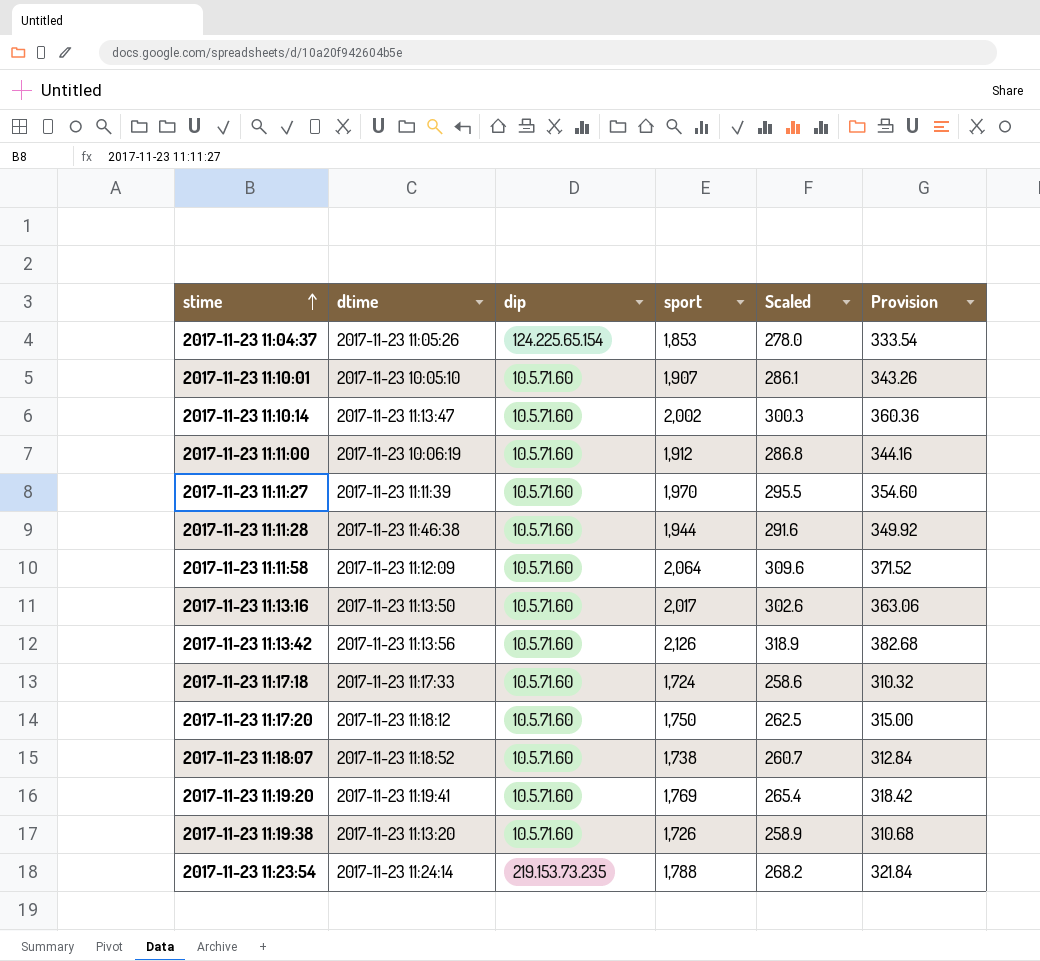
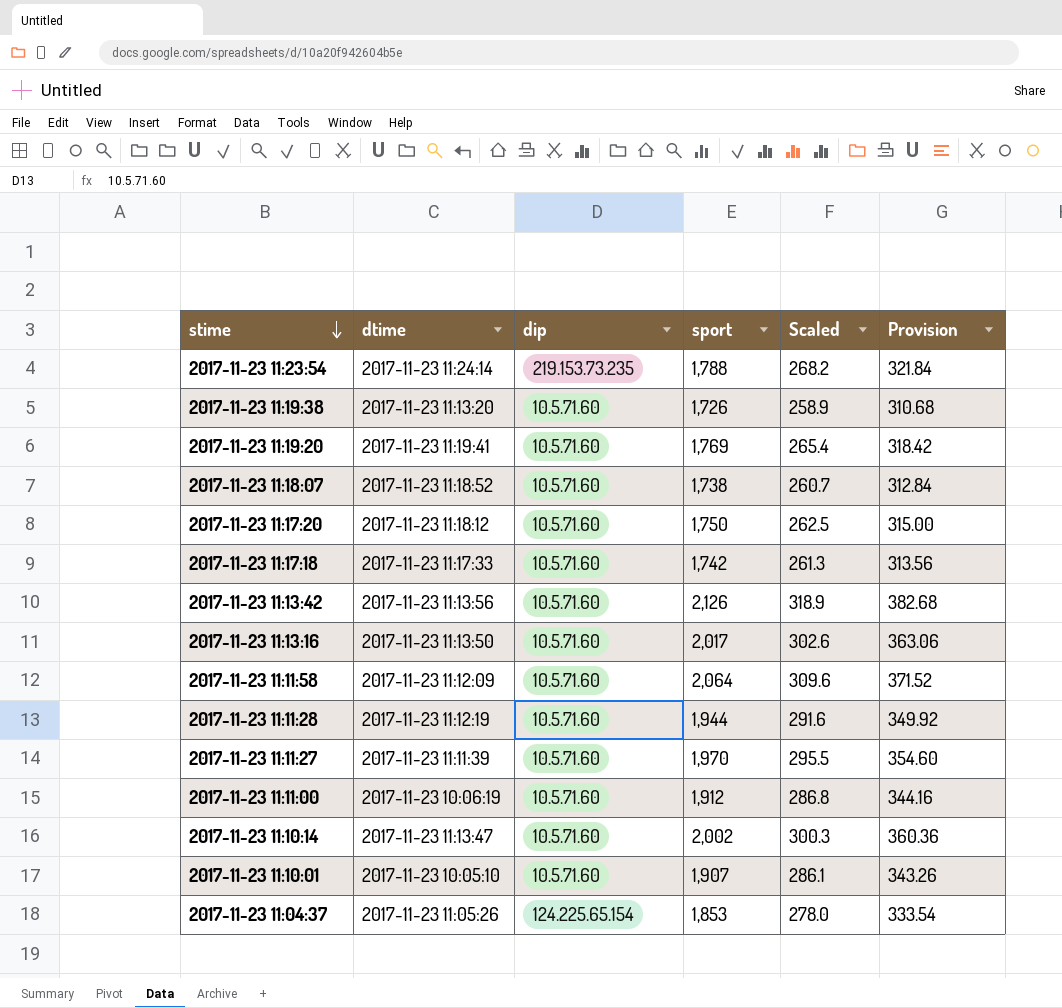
row order: stime ascending -> stime descending
2017-11-23 11:17:18 | sport: 1,724 -> 1,742
2017-11-23 11:17:18 | Scaled: 258.6 -> 261.3
2017-11-23 11:17:18 | Provision: 310.32 -> 313.56
2017-11-23 11:11:28 | dtime: 2017-11-23 11:46:38 -> 2017-11-23 11:12:19

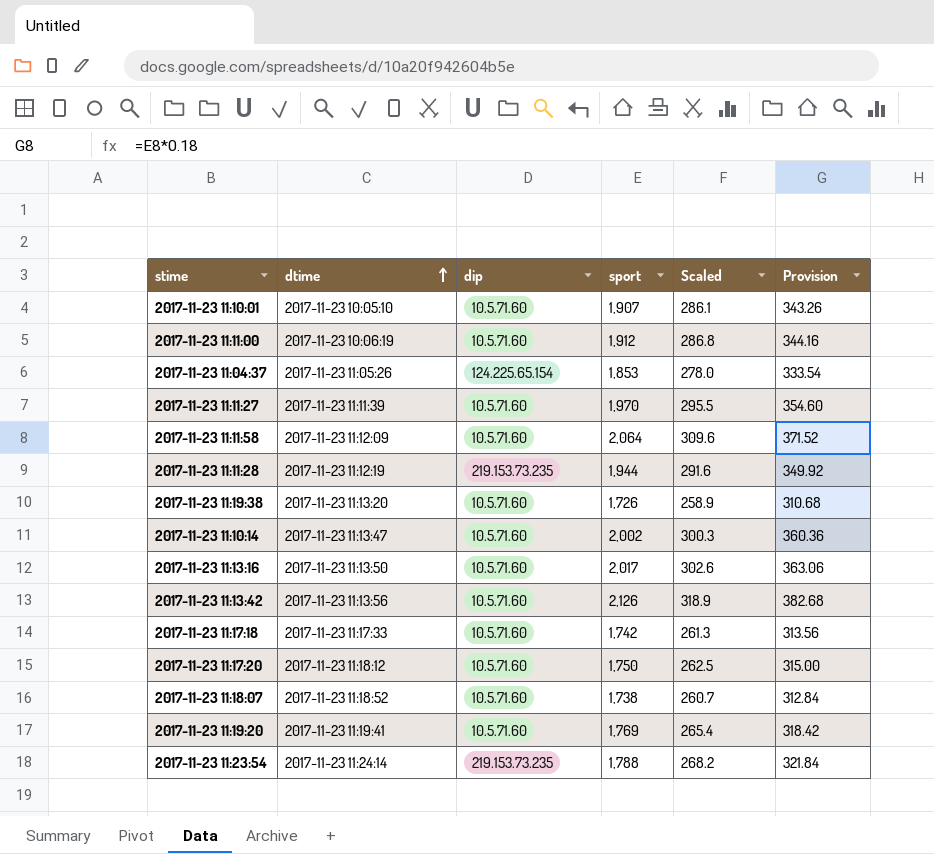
row order: stime descending -> dtime ascending
2017-11-23 11:11:28 | dip: 10.5.71.60 -> 219.153.73.235

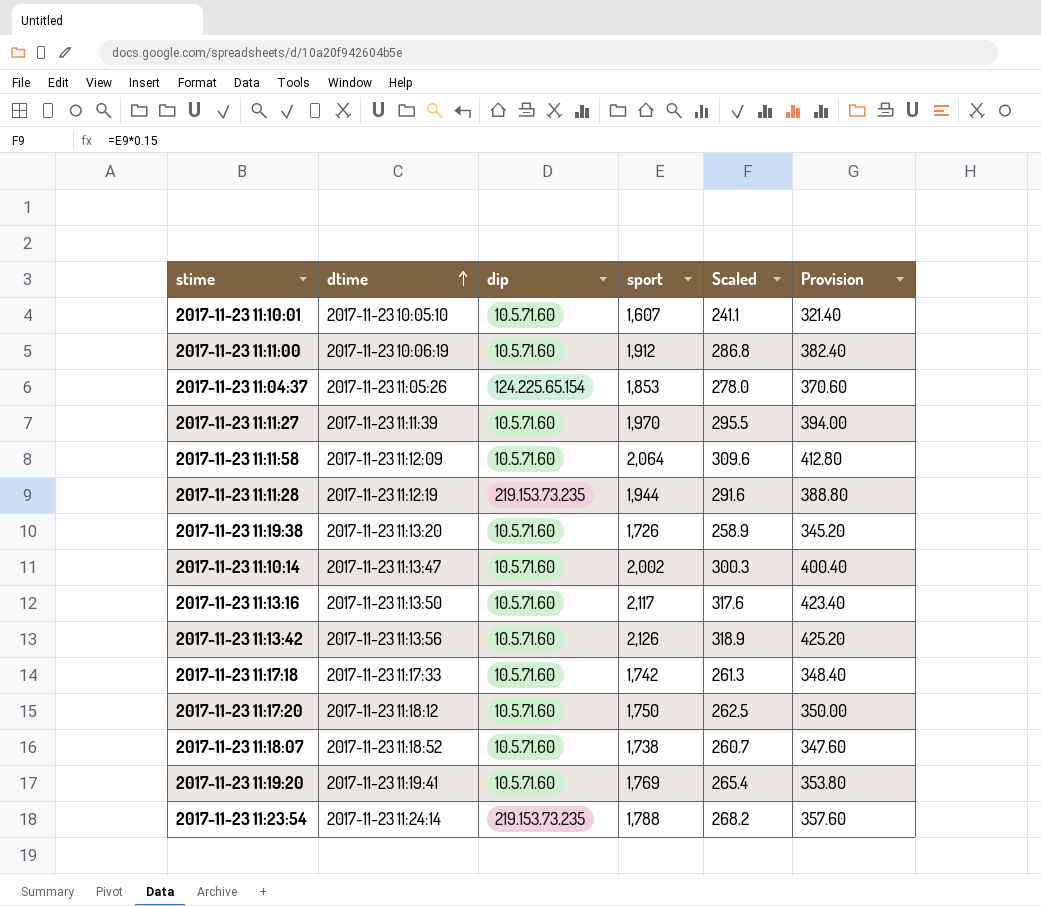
column Provision | formula: [sport] * 0.18 -> [sport] * 0.2
2017-11-23 11:10:01 | sport: 1,907 -> 1,607
2017-11-23 11:10:01 | Scaled: 286.1 -> 241.1
2017-11-23 11:13:16 | sport: 2,017 -> 2,117
2017-11-23 11:13:16 | Scaled: 302.6 -> 317.6

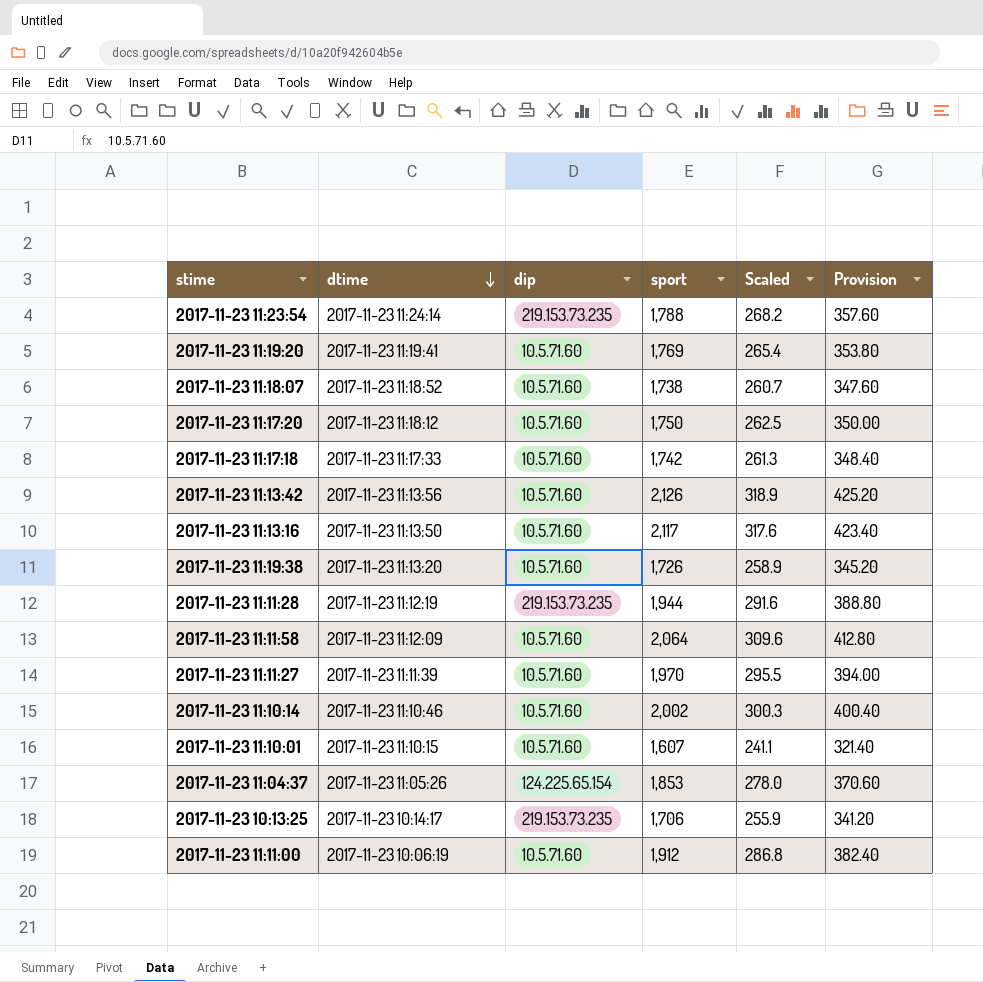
row order: dtime ascending -> dtime descending
2017-11-23 11:10:14 | dtime: 2017-11-23 11:13:47 -> 2017-11-23 11:10:46
2017-11-23 11:10:01 | dtime: 2017-11-23 10:05:10 -> 2017-11-23 11:10:15
row 2017-11-23 10:13:25: none -> 2017-11-23 10:14:17 | 219.153.73.235 | 1,706 | 255.9 | 341.20

